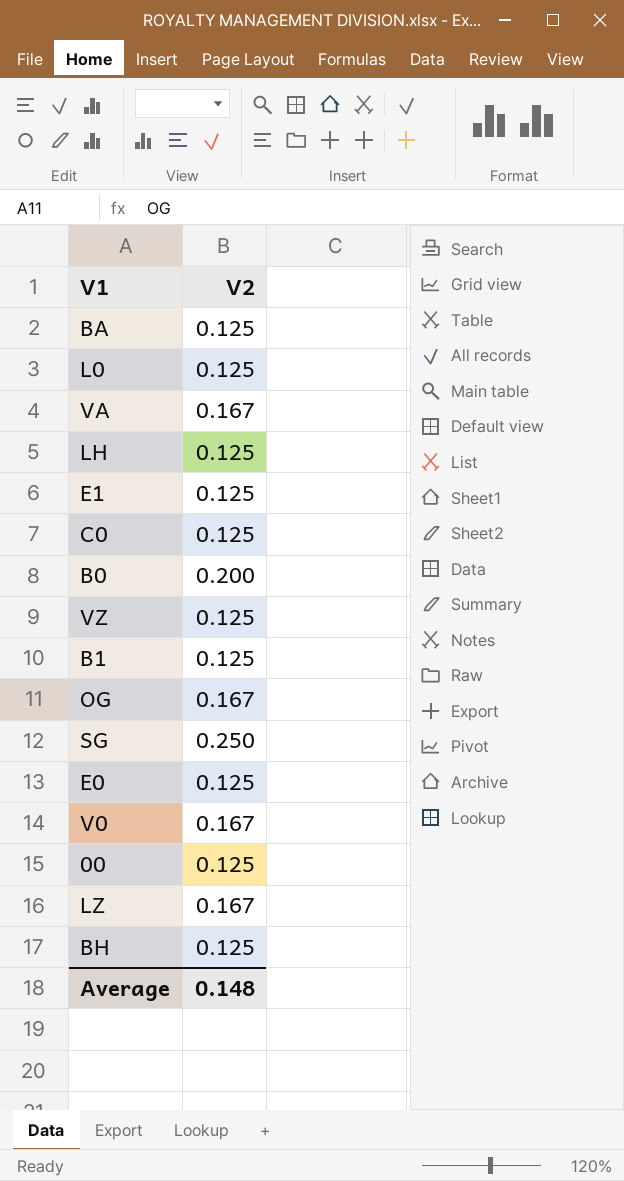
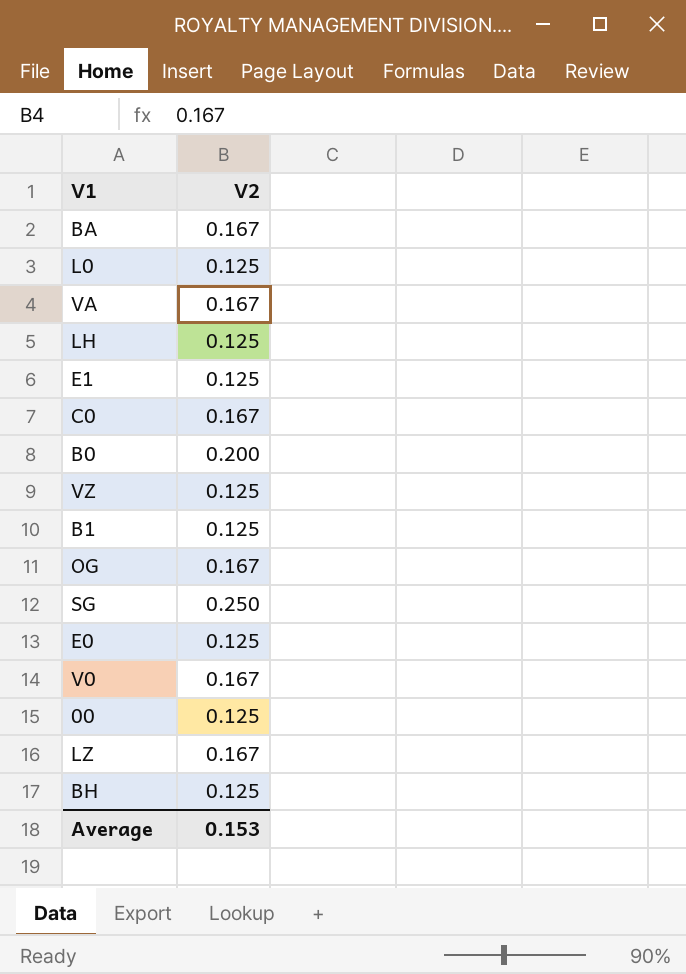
BA | V2: 0.125 -> 0.167
C0 | V2: 0.125 -> 0.167
Average | V2: 0.148 -> 0.153

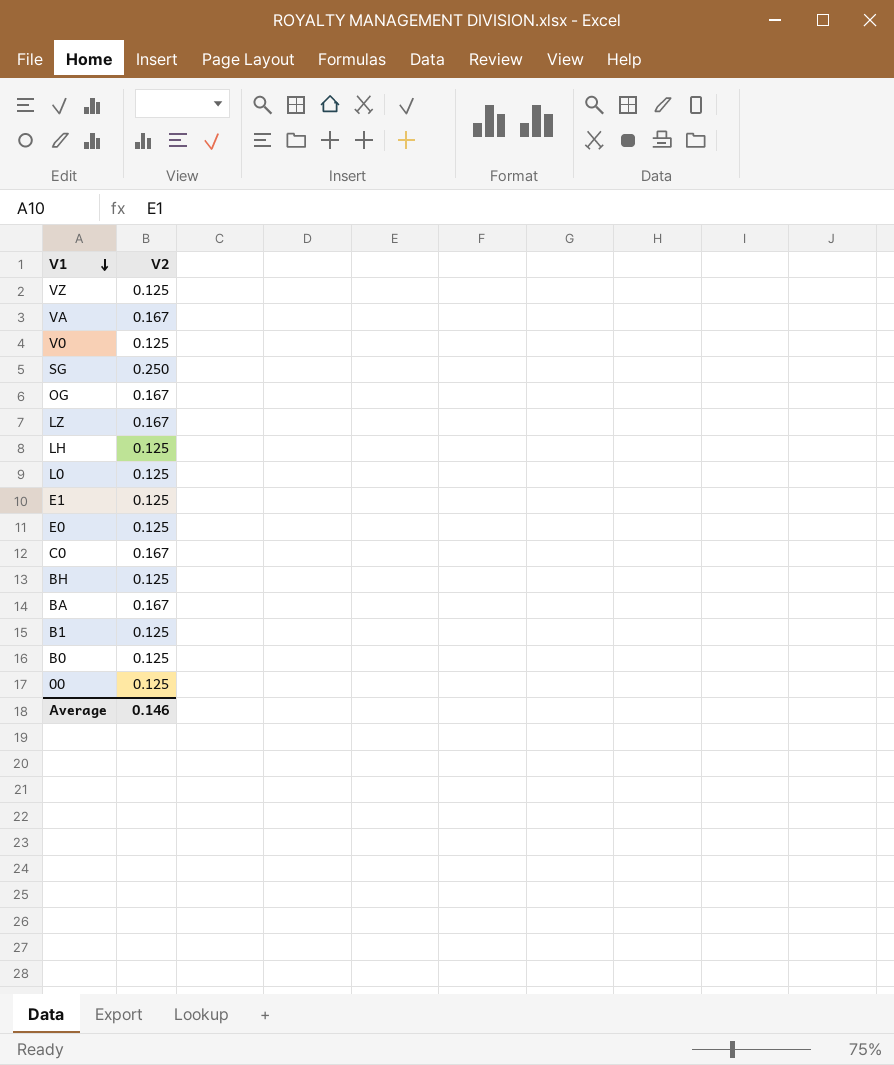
row order: none -> V1 descending
V0 | V2: 0.167 -> 0.125
B0 | V2: 0.200 -> 0.125
Average | V2: 0.153 -> 0.146

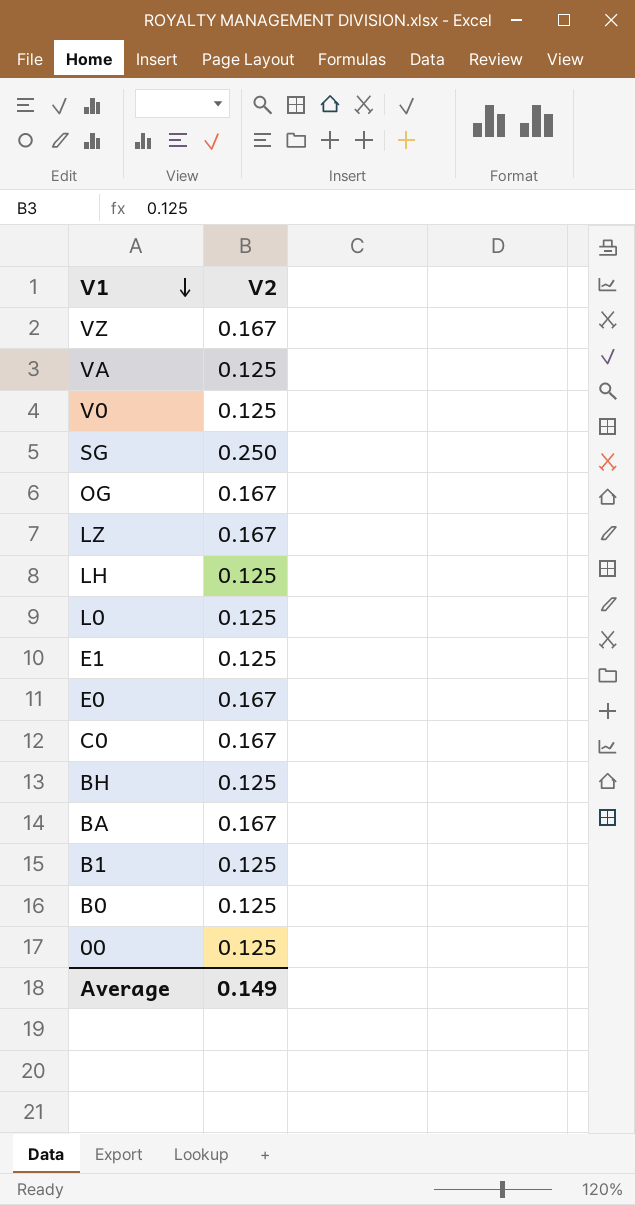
VZ | V2: 0.125 -> 0.167
VA | V2: 0.167 -> 0.125
E0 | V2: 0.125 -> 0.167
Average | V2: 0.146 -> 0.149

